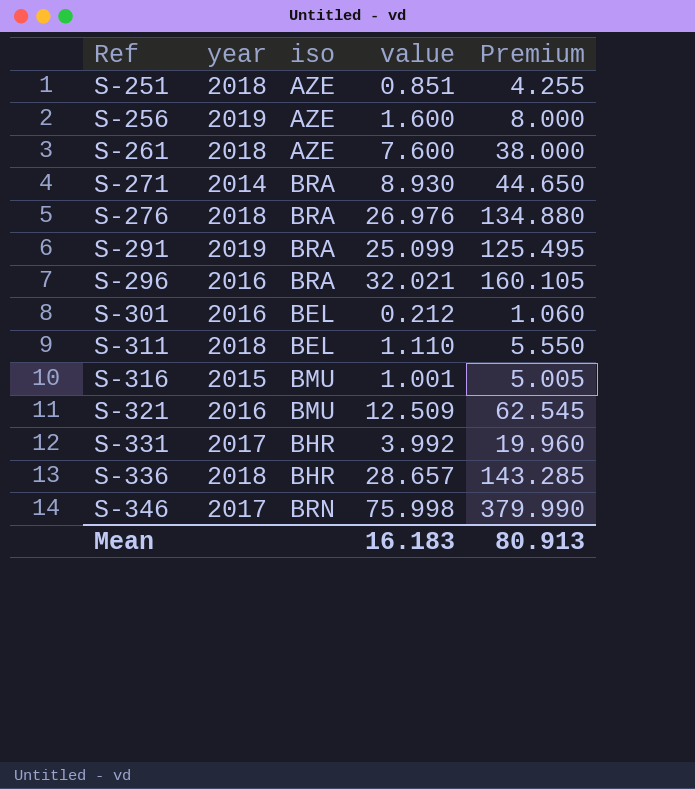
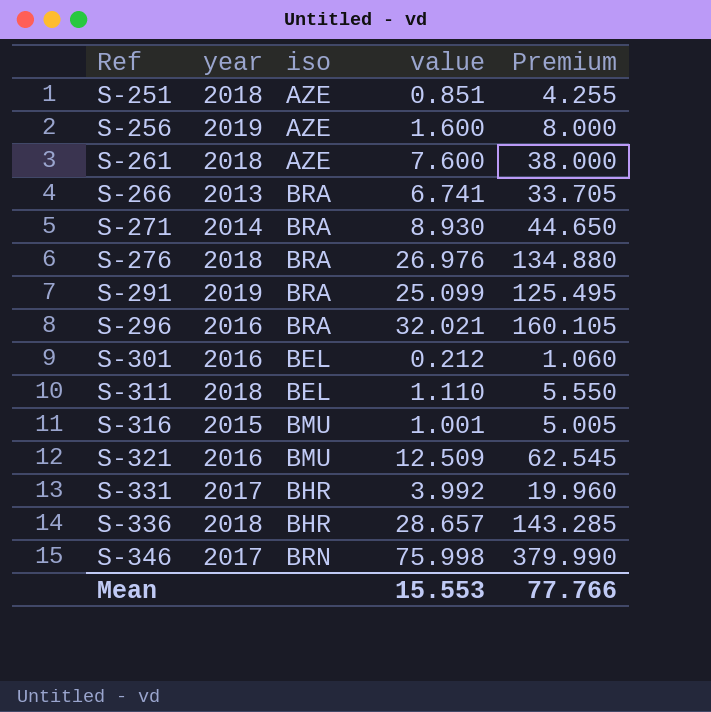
row S-266: none -> 2013 | BRA | 6.741 | 33.705
Mean | value: 16.183 -> 15.553
Mean | Premium: 80.913 -> 77.766

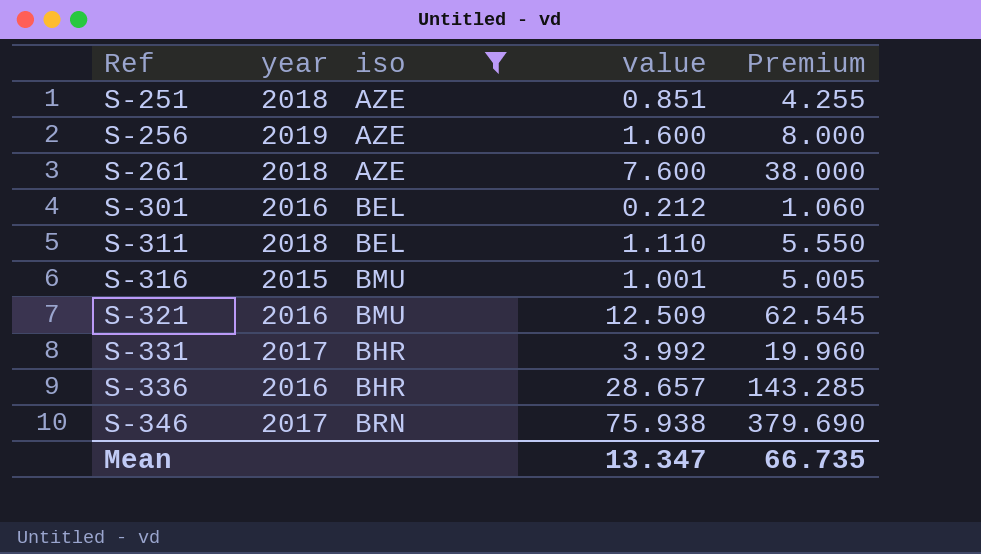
filter: none -> iso != BRA
S-336 | year: 2018 -> 2016
S-346 | value: 75.998 -> 75.938
S-346 | Premium: 379.990 -> 379.690
Mean | value: 15.553 -> 13.347
Mean | Premium: 77.766 -> 66.735

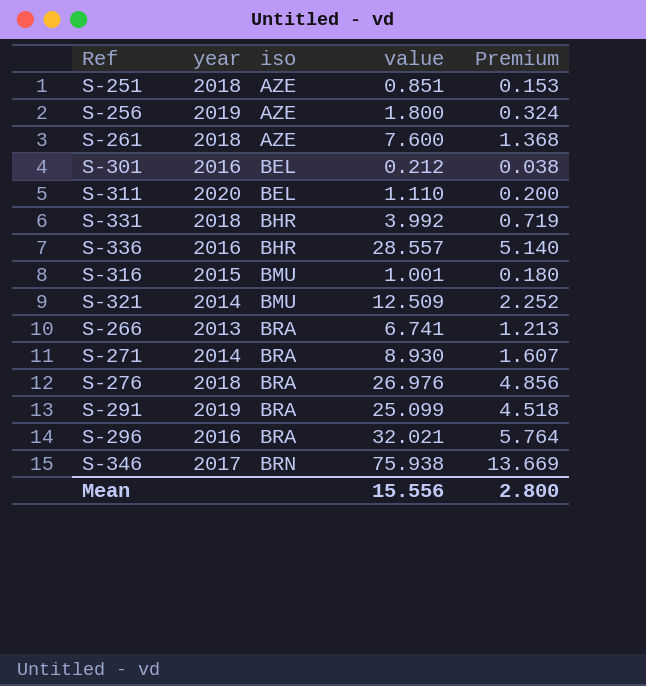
filter: iso != BRA -> none
row order: Ref ascending -> iso ascending
column Premium | formula: [value] * 5 -> [value] * 0.18
S-256 | value: 1.600 -> 1.800
S-311 | year: 2018 -> 2020
S-331 | year: 2017 -> 2018
S-336 | value: 28.657 -> 28.557
S-321 | year: 2016 -> 2014
Mean | value: 13.347 -> 15.556
Mean | Premium: 66.735 -> 2.800

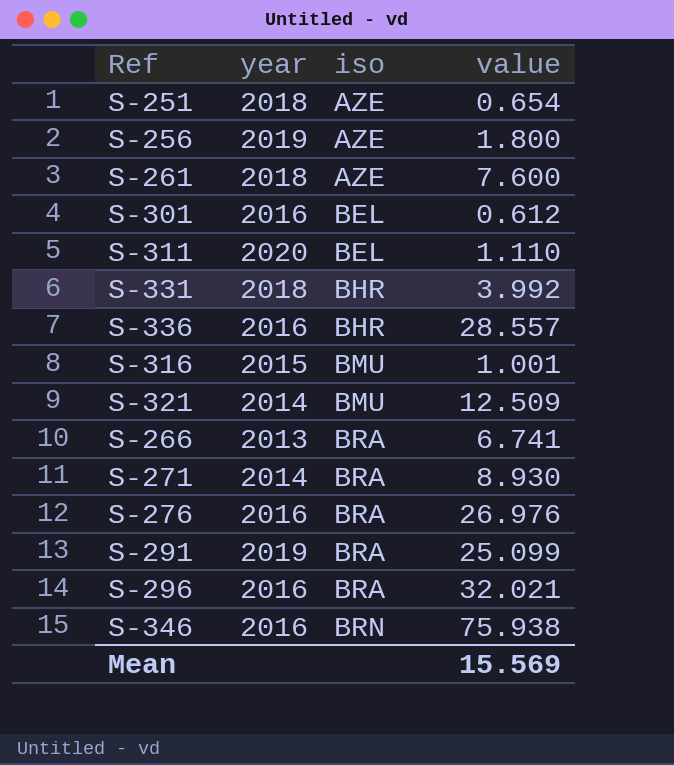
column Premium | formula: [value] * 0.18 -> none
S-251 | value: 0.851 -> 0.654
S-301 | value: 0.212 -> 0.612
S-276 | year: 2018 -> 2016
S-346 | year: 2017 -> 2016
Mean | value: 15.556 -> 15.569

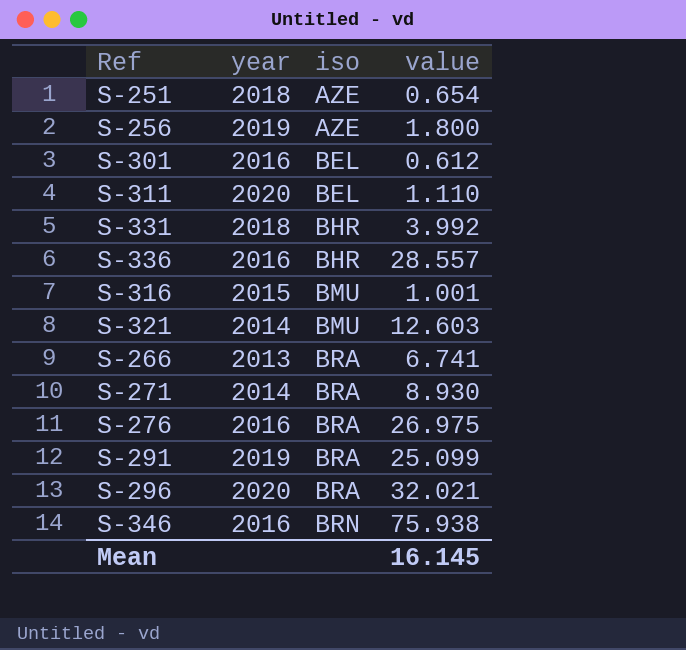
row S-261: 2018 | AZE | 7.600 -> none
S-321 | value: 12.509 -> 12.603
S-276 | value: 26.976 -> 26.975
S-296 | year: 2016 -> 2020
Mean | value: 15.569 -> 16.145

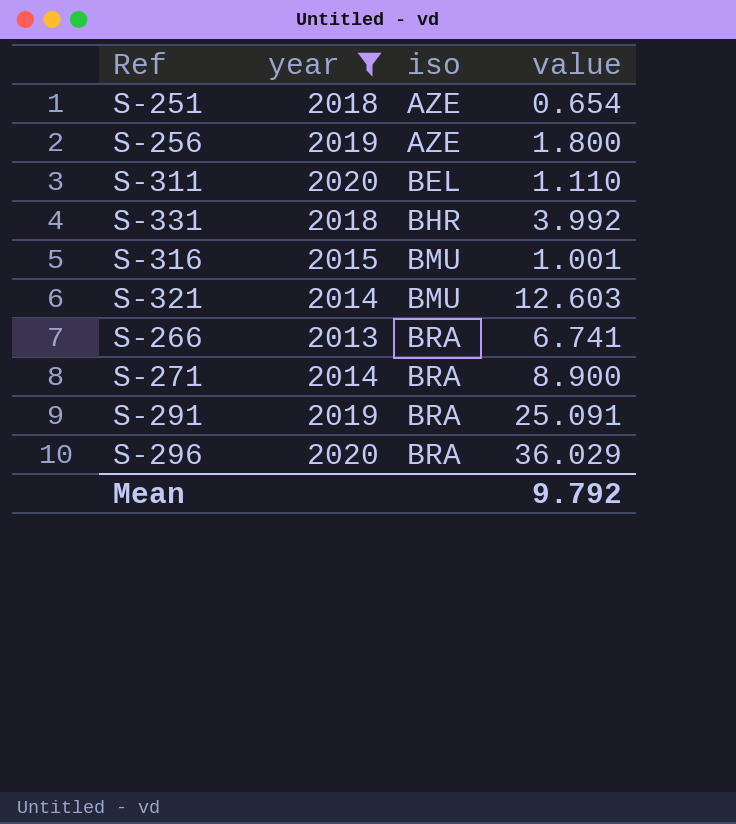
filter: none -> year != 2016
S-271 | value: 8.930 -> 8.900
S-291 | value: 25.099 -> 25.091
S-296 | value: 32.021 -> 36.029
Mean | value: 16.145 -> 9.792

